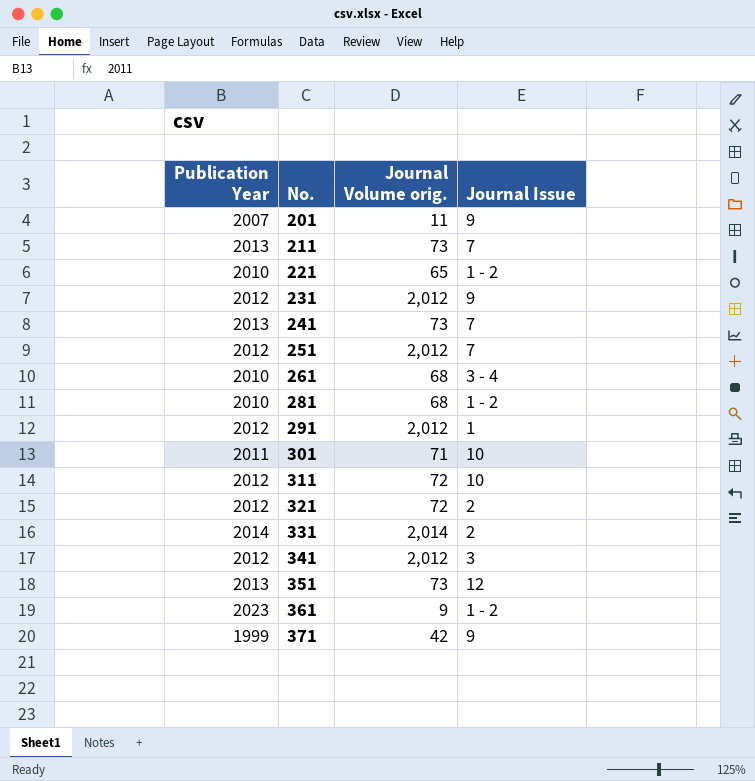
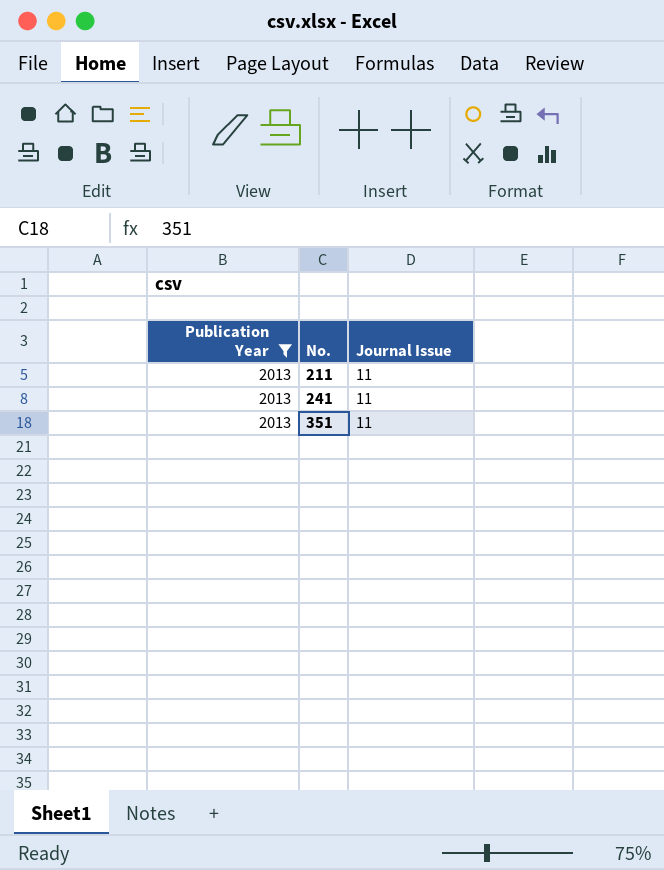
filter: none -> Publication Year = 2013
column Journal Volume orig. | position: 3 -> none
211 | Journal Issue: 7 -> 11
241 | Journal Issue: 7 -> 11
351 | Journal Issue: 12 -> 11

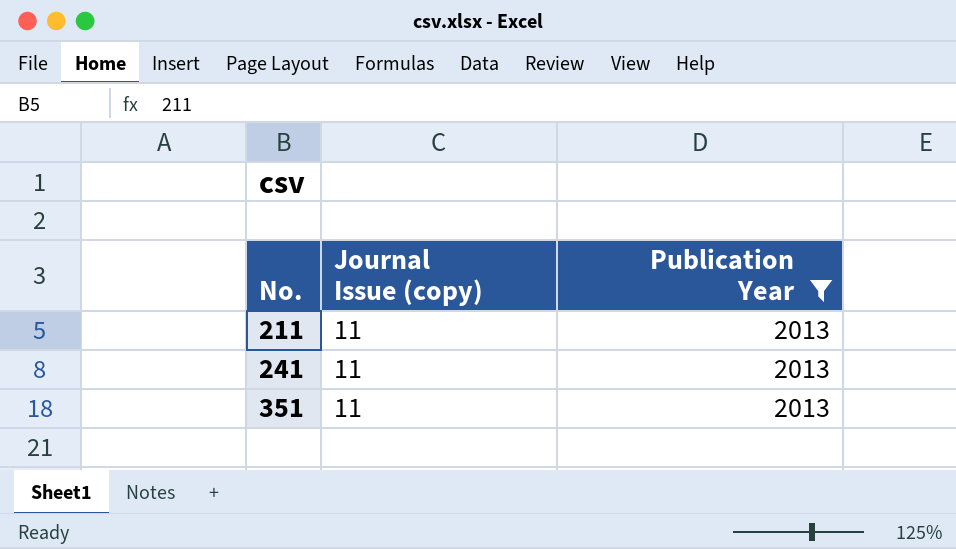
column name: Journal Issue -> Journal Issue (copy)
column Publication Year | position: 1 -> 3

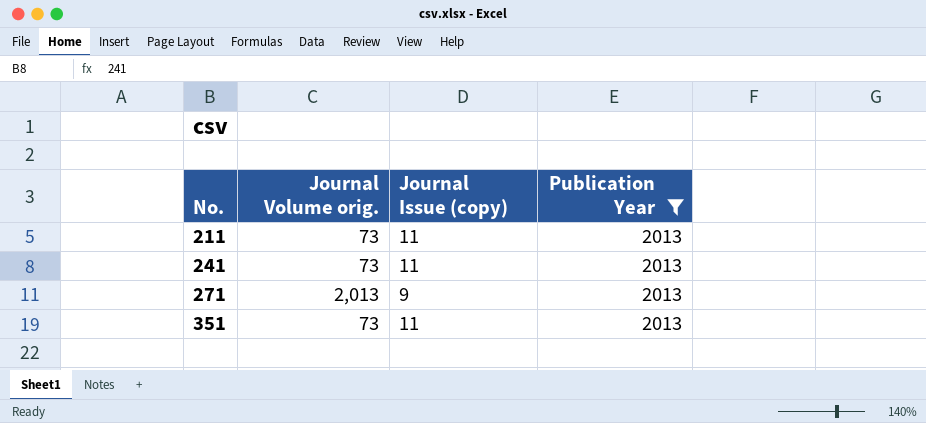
column Journal Volume orig. | position: none -> 2
row 271: none -> 2,013 | 9 | 2013

